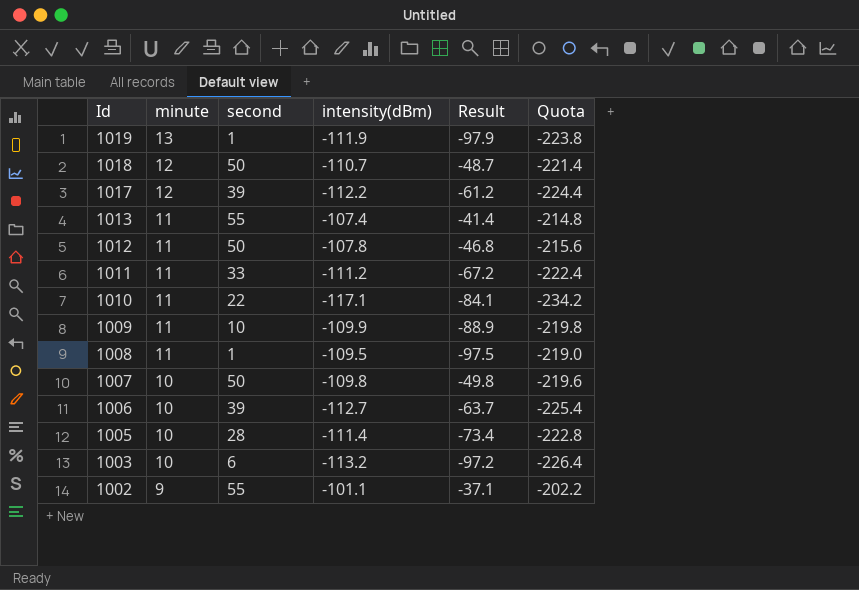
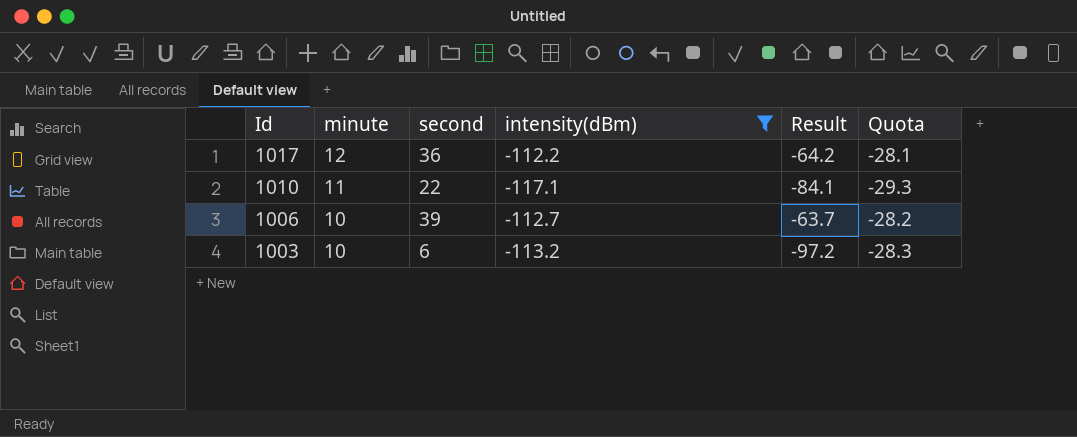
filter: none -> intensity(dBm) <= -112.2
column Quota | formula: [intensity(dBm)] * 2 -> [intensity(dBm)] * 0.25
1017 | second: 39 -> 36
1017 | Result: -61.2 -> -64.2

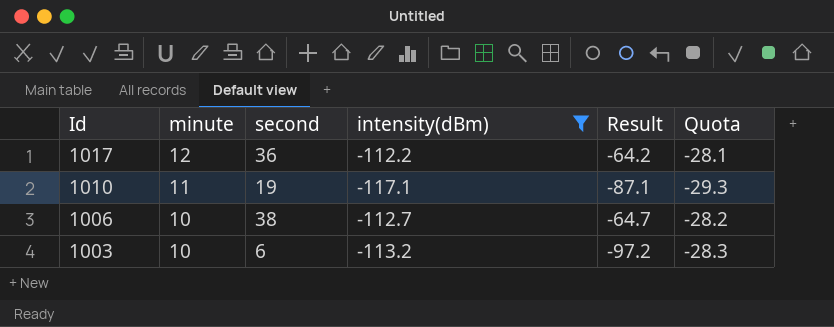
1010 | second: 22 -> 19
1010 | Result: -84.1 -> -87.1
1006 | second: 39 -> 38
1006 | Result: -63.7 -> -64.7

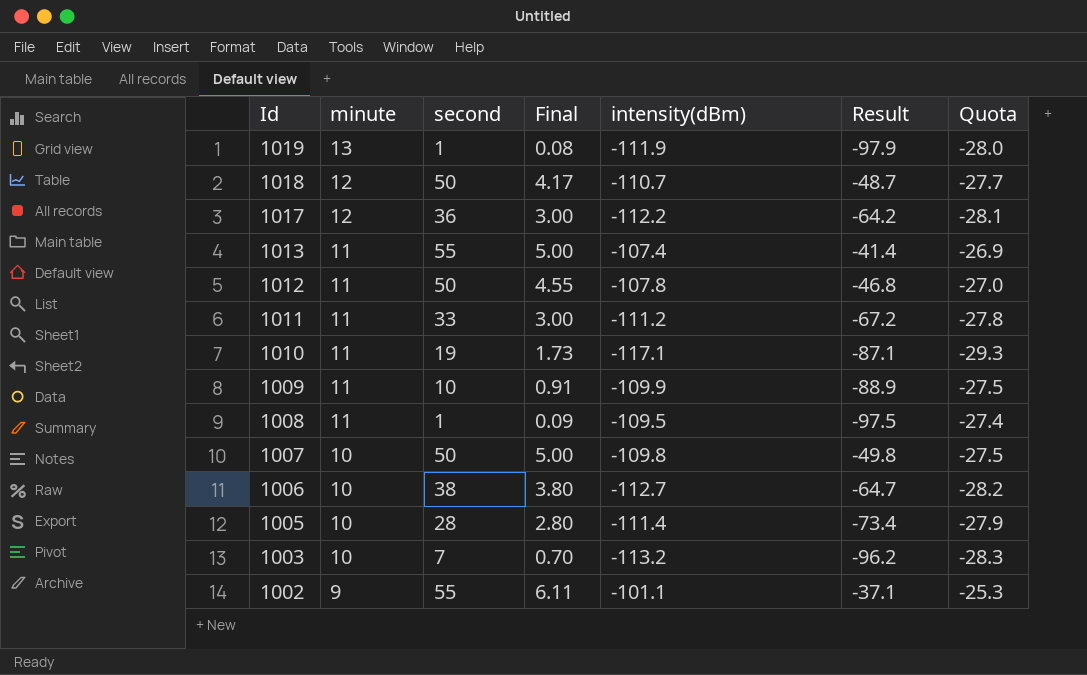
filter: intensity(dBm) <= -112.2 -> none
column Final | formula: none -> [second] / [minute]
1003 | second: 6 -> 7
1003 | Result: -97.2 -> -96.2

